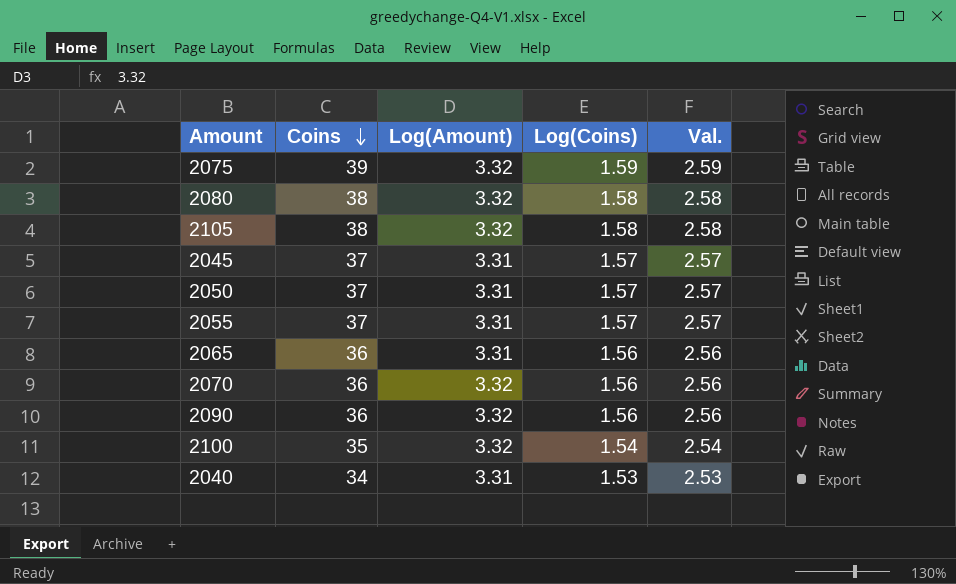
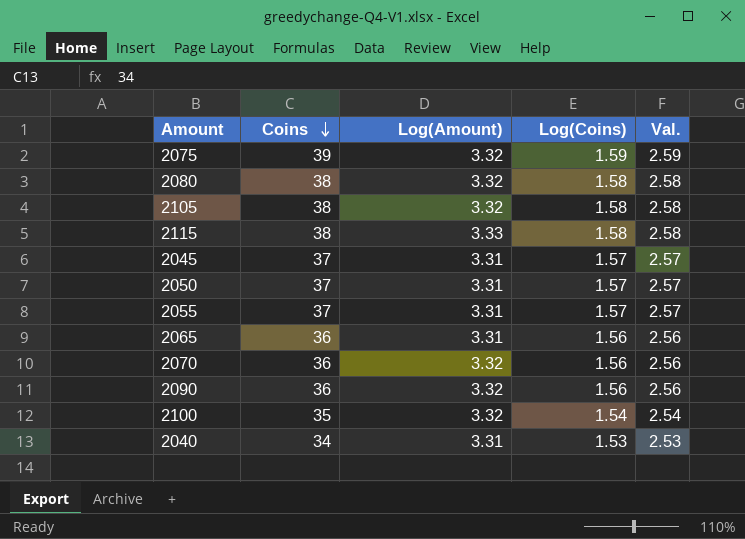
row 2115: none -> 38 | 3.33 | 1.58 | 2.58

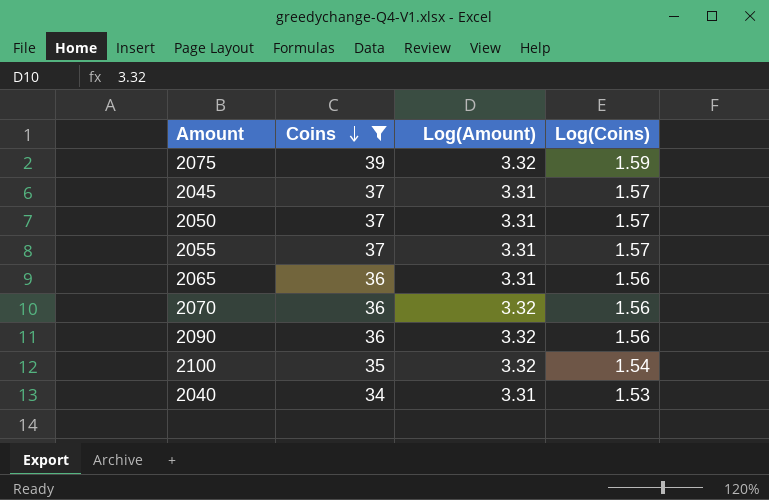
filter: none -> Coins != 38
column Val. | formula: [Log(Coins)] + 1 -> none

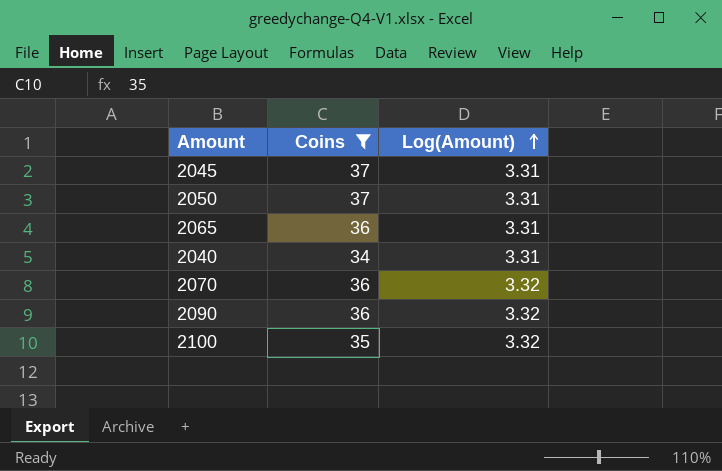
row order: Coins descending -> Log(Amount) ascending
column Log(Coins) | position: 4 -> none
row 2075: 39 | 3.32 | 1.59 -> none
row 2055: 37 | 3.31 | 1.57 -> none

